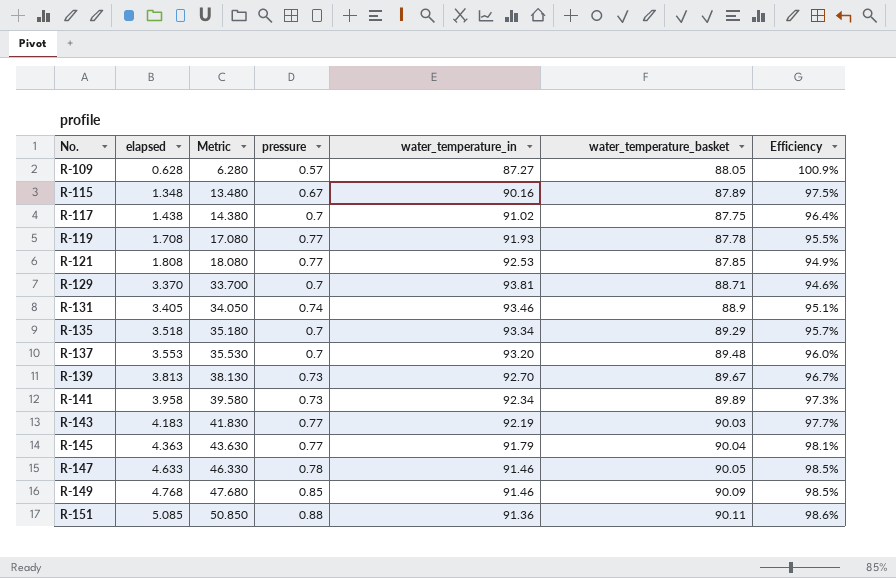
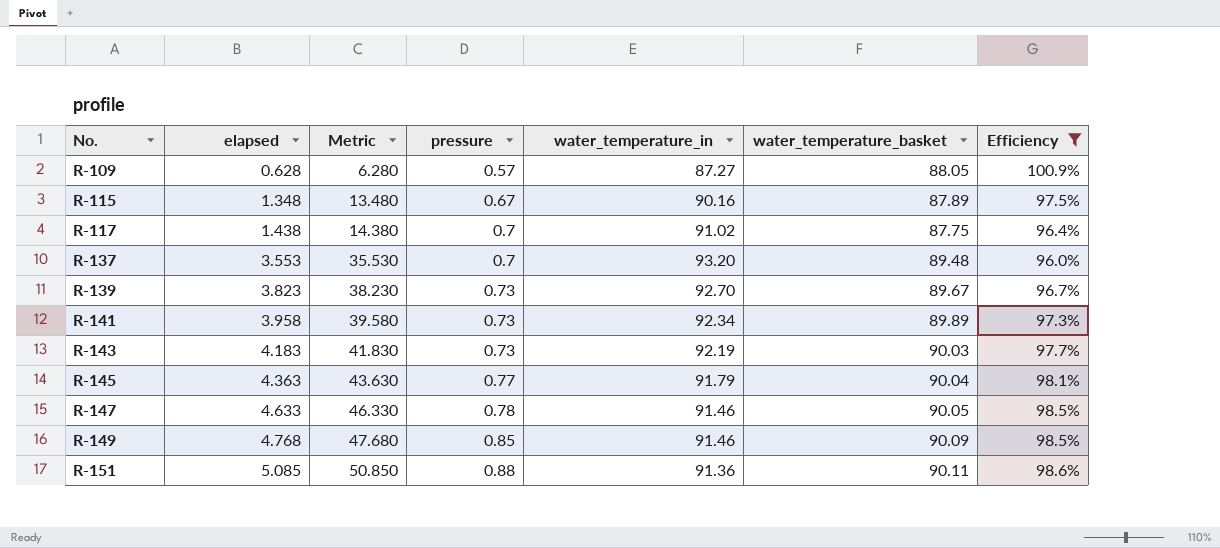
filter: none -> Efficiency >= 96.0%
R-139 | elapsed: 3.813 -> 3.823
R-139 | Metric: 38.130 -> 38.230
R-143 | pressure: 0.77 -> 0.73

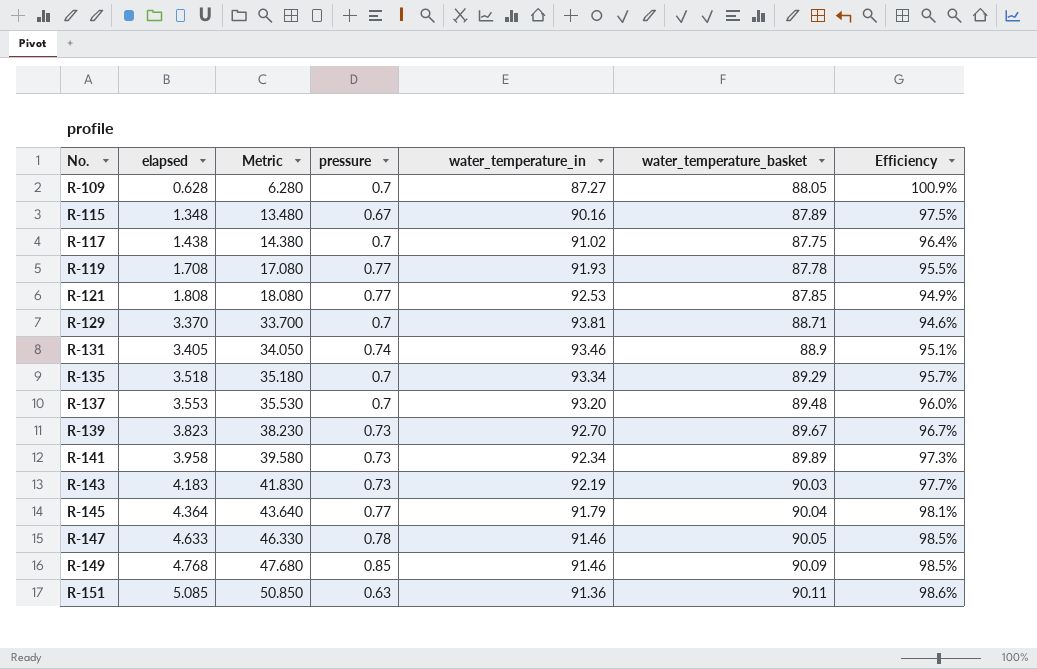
filter: Efficiency >= 96.0% -> none
R-109 | pressure: 0.57 -> 0.7
R-145 | elapsed: 4.363 -> 4.364
R-145 | Metric: 43.630 -> 43.640
R-151 | pressure: 0.88 -> 0.63

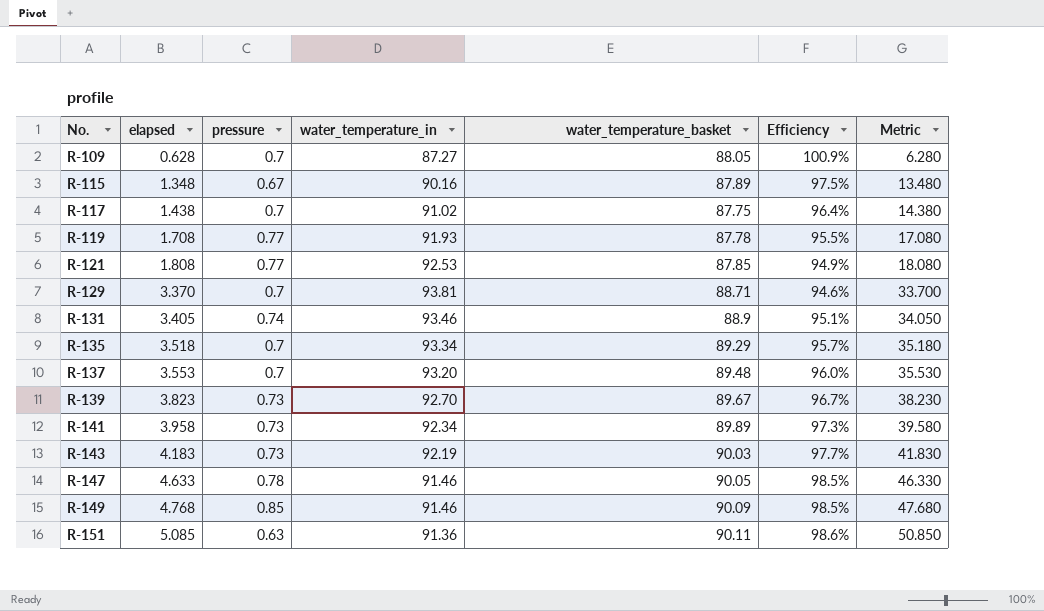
column Metric | position: 3 -> 7
row R-145: 4.364 | 43.640 | 0.77 | 91.79 | 90.04 | 98.1% -> none

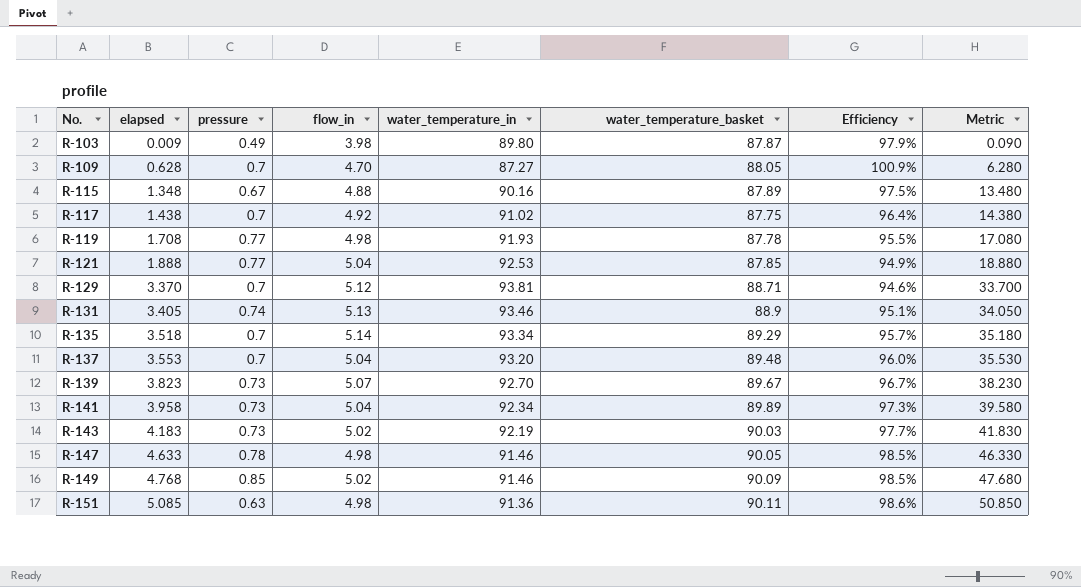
column flow_in | position: none -> 4
row R-103: none -> 0.009 | 0.49 | 3.98 | 89.80 | 87.87 | 97.9% | 0.090
R-121 | elapsed: 1.808 -> 1.888
R-121 | Metric: 18.080 -> 18.880

